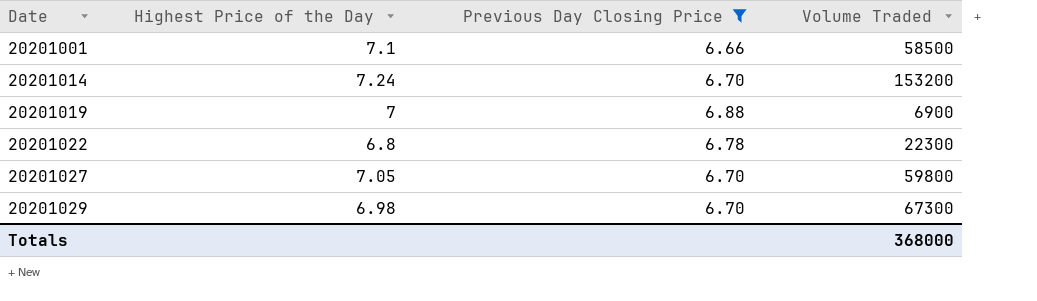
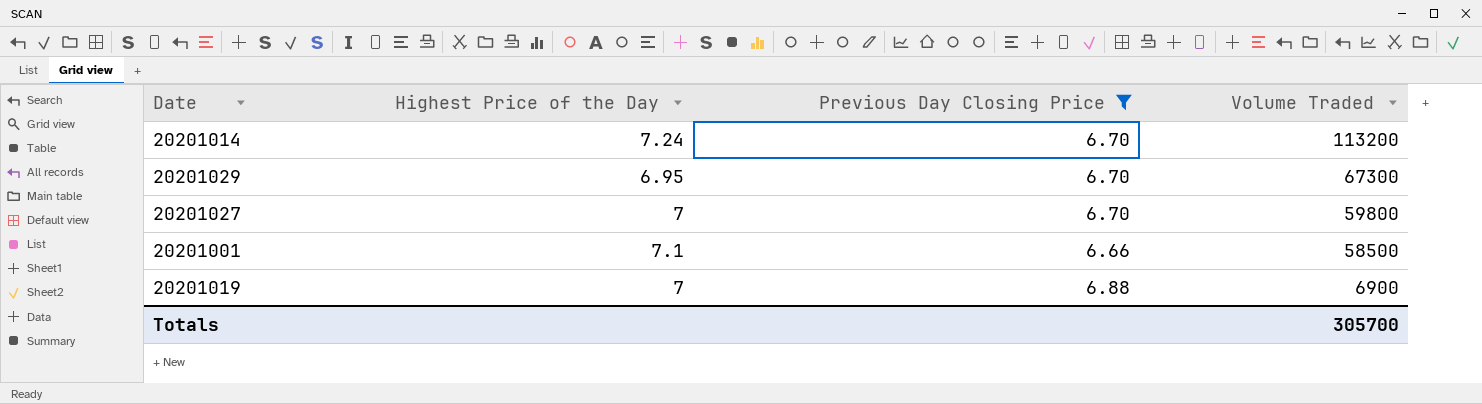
row order: Date ascending -> Volume Traded descending
row 20201022: 6.8 | 6.78 | 22300 -> none
20201014 | Volume Traded: 153200 -> 113200
20201029 | Highest Price of the Day: 6.98 -> 6.95
20201027 | Highest Price of the Day: 7.05 -> 7
Totals | Volume Traded: 368000 -> 305700

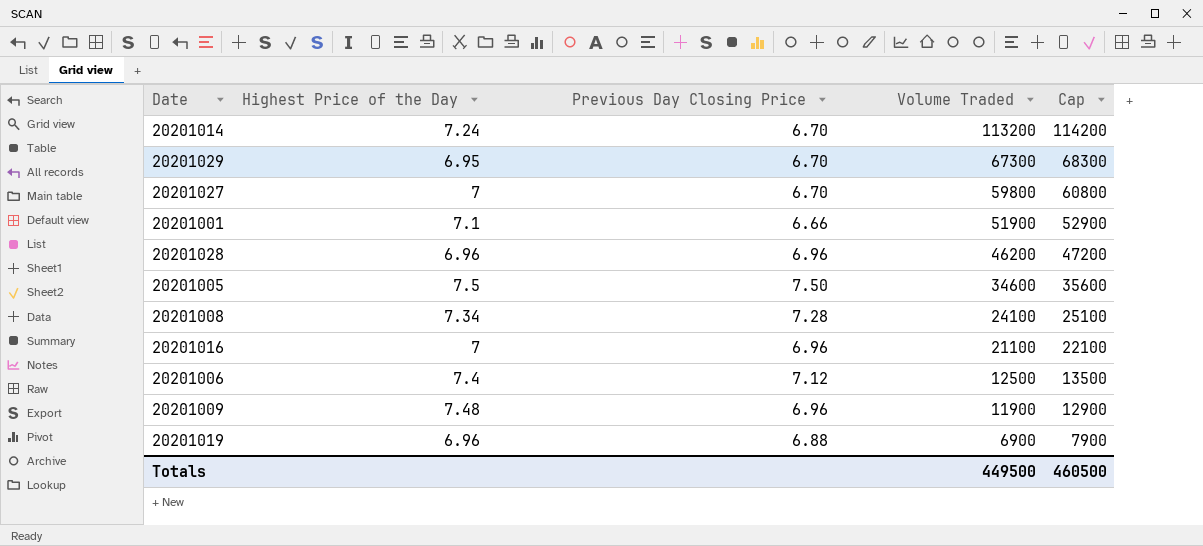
filter: Previous Day Closing Price <= 6.88 -> none
column Cap | formula: none -> [Volume Traded] + 1000
20201001 | Volume Traded: 58500 -> 51900
20201019 | Highest Price of the Day: 7 -> 6.96
Totals | Volume Traded: 305700 -> 449500

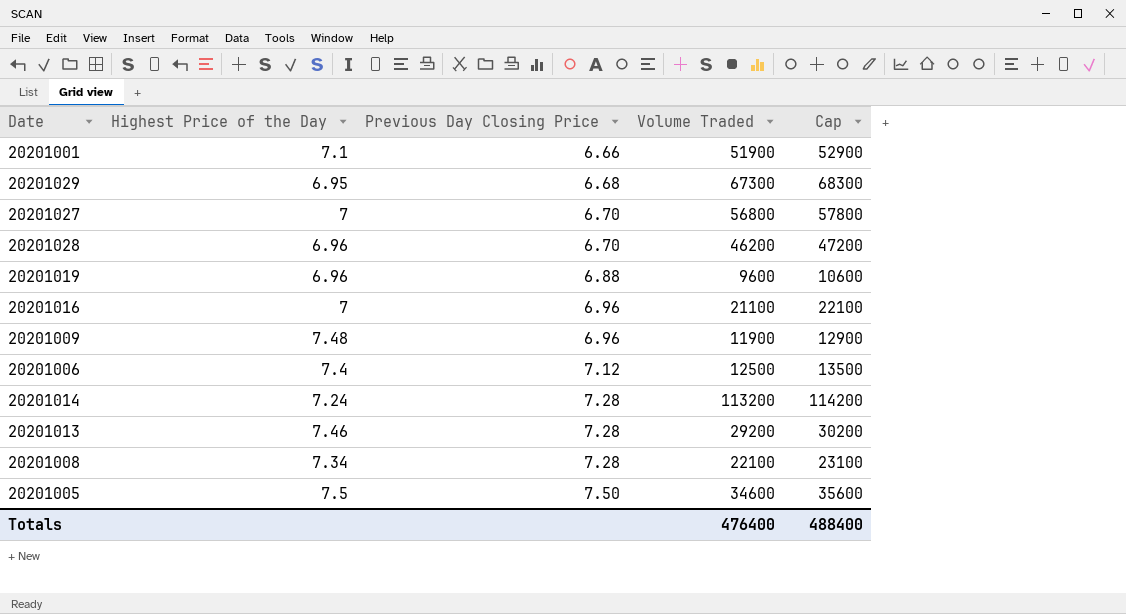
row order: Volume Traded descending -> Previous Day Closing Price ascending
20201029 | Previous Day Closing Price: 6.70 -> 6.68
20201027 | Volume Traded: 59800 -> 56800
20201027 | Cap: 60800 -> 57800
20201028 | Previous Day Closing Price: 6.96 -> 6.70
20201019 | Volume Traded: 6900 -> 9600
20201019 | Cap: 7900 -> 10600
20201014 | Previous Day Closing Price: 6.70 -> 7.28
row 20201013: none -> 7.46 | 7.28 | 29200 | 30200
20201008 | Volume Traded: 24100 -> 22100
20201008 | Cap: 25100 -> 23100
Totals | Volume Traded: 449500 -> 476400
Totals | Cap: 460500 -> 488400

